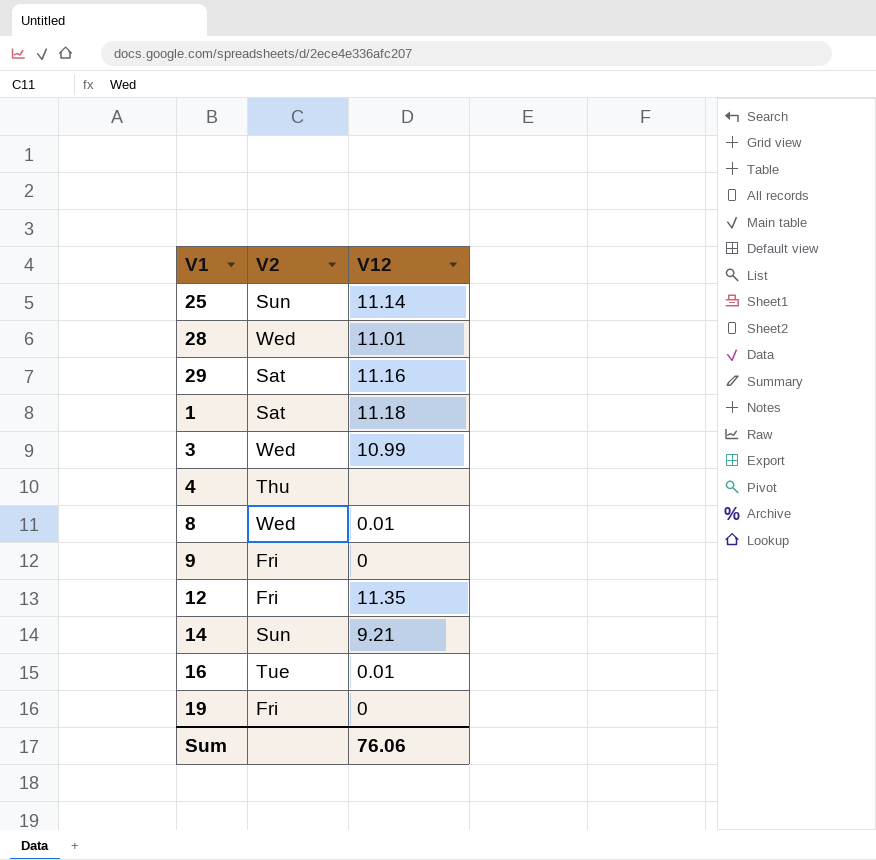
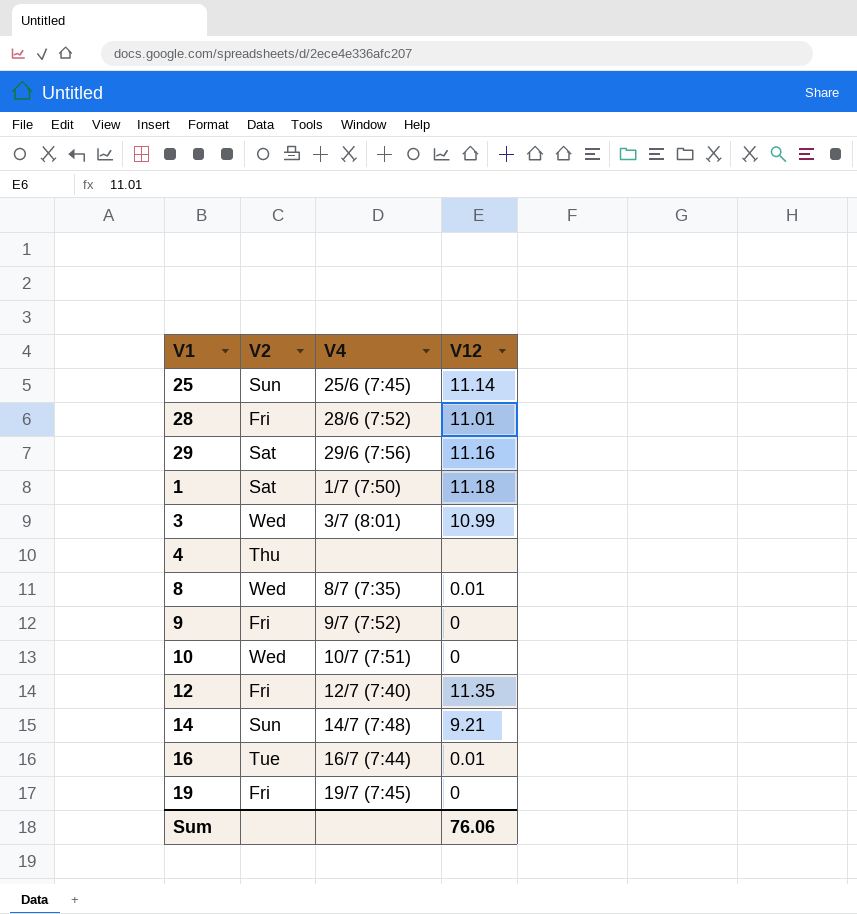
column V4 | position: none -> 3
28 | V2: Wed -> Fri
row 10: none -> Wed | 10/7 (7:51) | 0

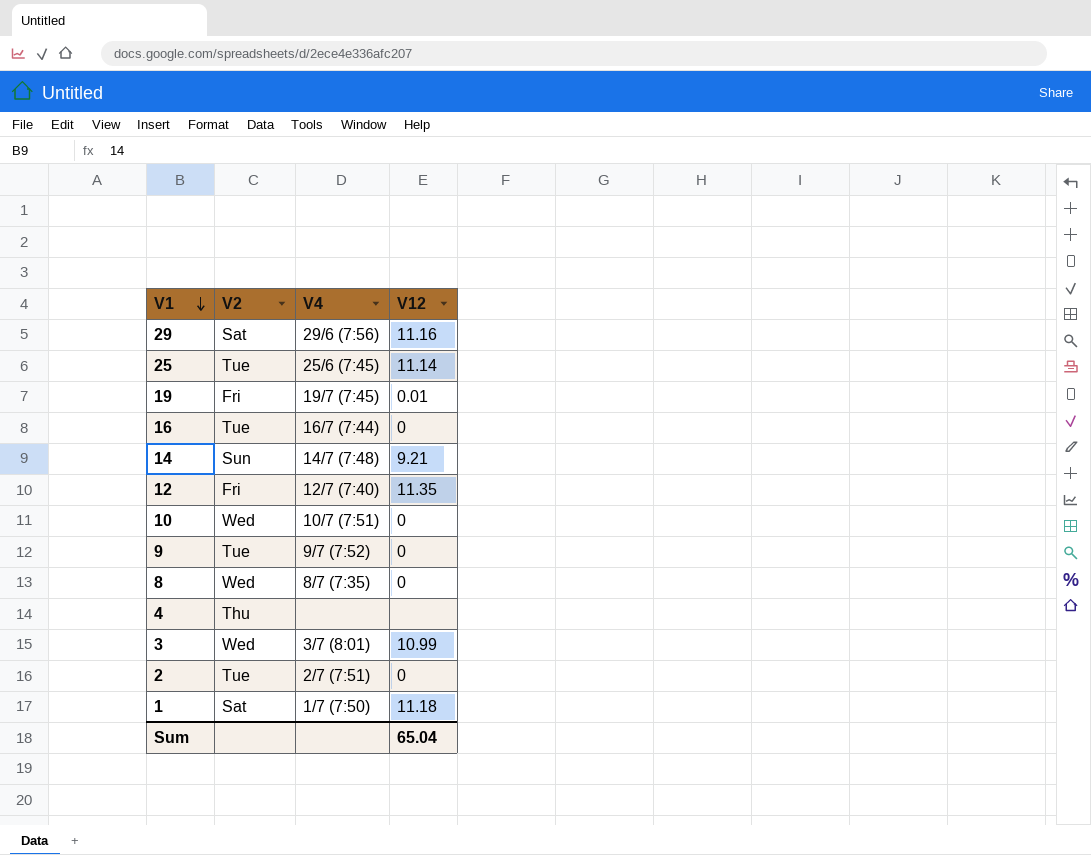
row order: none -> V1 descending
row 28: Fri | 28/6 (7:52) | 11.01 -> none
25 | V2: Sun -> Tue
19 | V12: 0 -> 0.01
16 | V12: 0.01 -> 0
9 | V2: Fri -> Tue
8 | V12: 0.01 -> 0
row 2: none -> Tue | 2/7 (7:51) | 0
Sum | V12: 76.06 -> 65.04

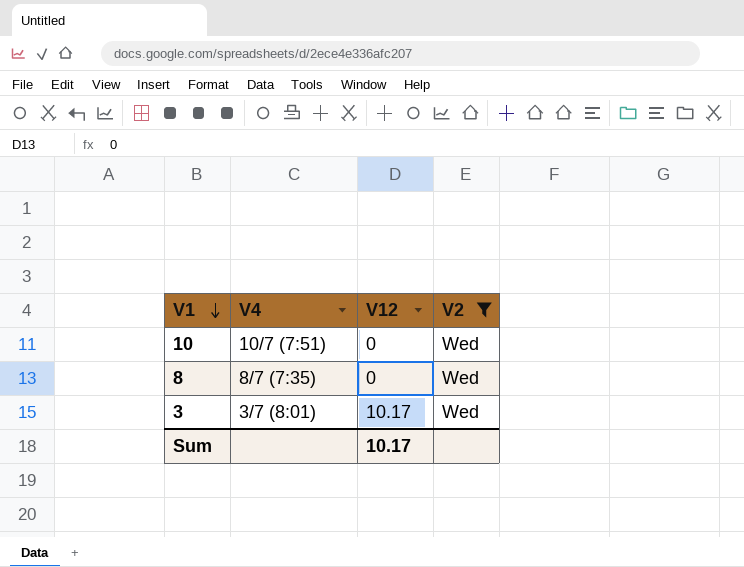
filter: none -> V2 = Wed
column V2 | position: 2 -> 4
3 | V12: 10.99 -> 10.17
Sum | V12: 65.04 -> 10.17

